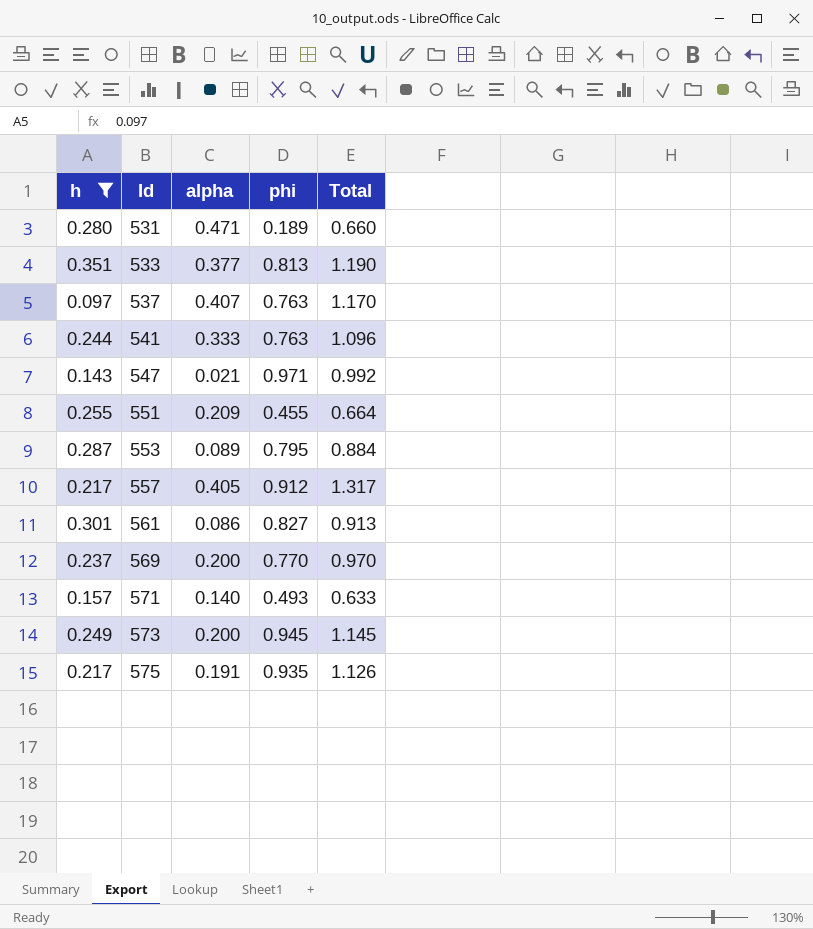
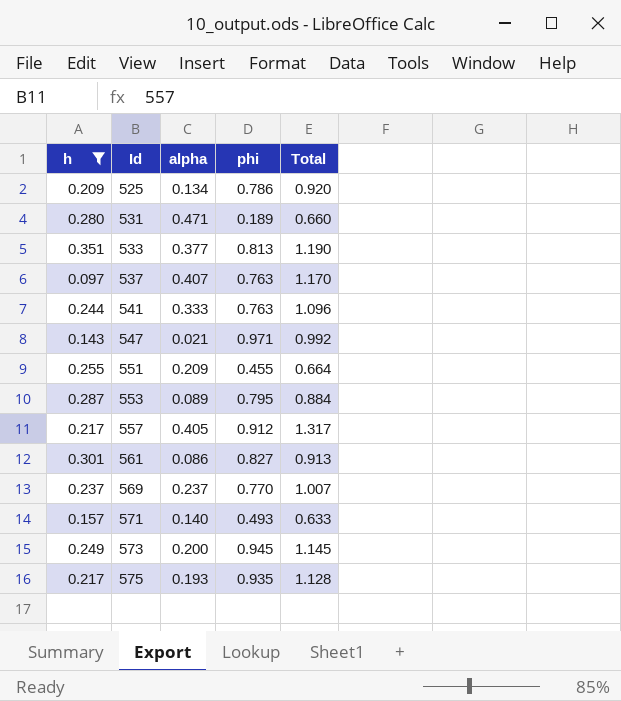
row 525: none -> 0.209 | 0.134 | 0.786 | 0.920
569 | alpha: 0.200 -> 0.237
569 | Total: 0.970 -> 1.007
575 | alpha: 0.191 -> 0.193
575 | Total: 1.126 -> 1.128

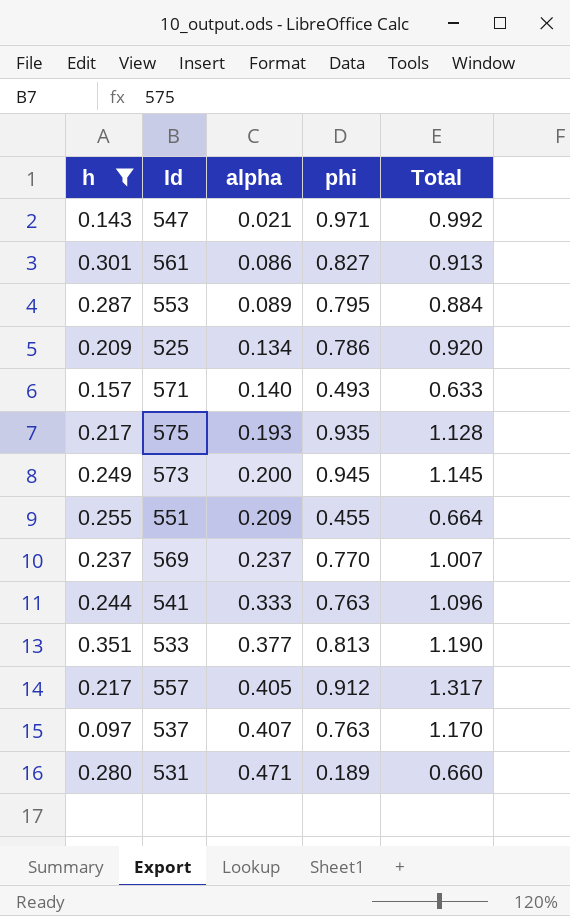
row order: Id ascending -> alpha ascending

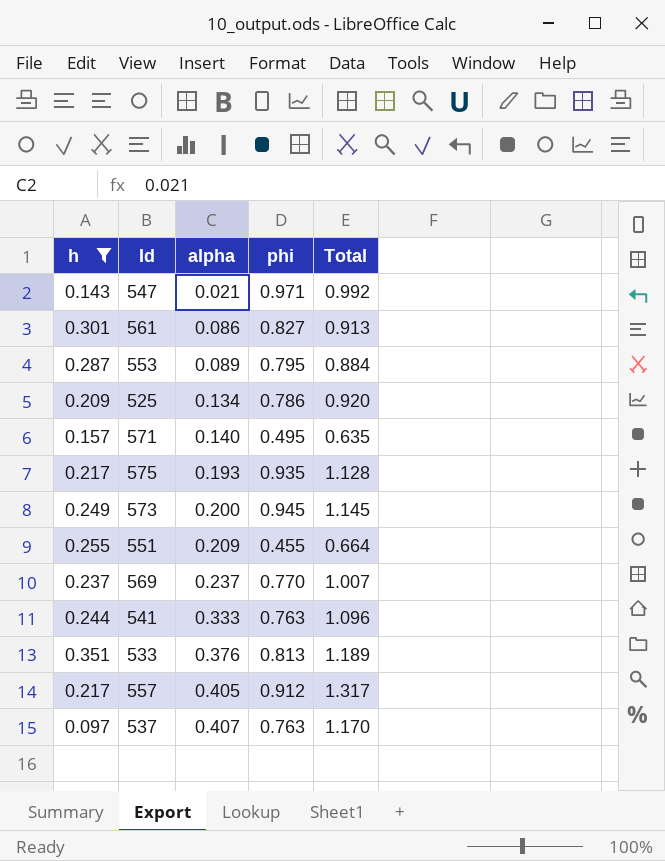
row 531: 0.280 | 0.471 | 0.189 | 0.660 -> none
571 | phi: 0.493 -> 0.495
571 | Total: 0.633 -> 0.635
533 | alpha: 0.377 -> 0.376
533 | Total: 1.190 -> 1.189

